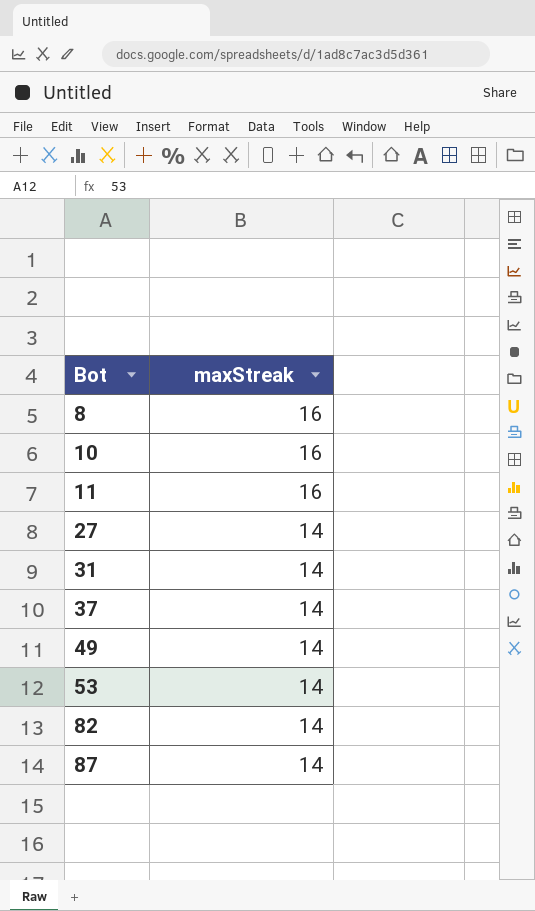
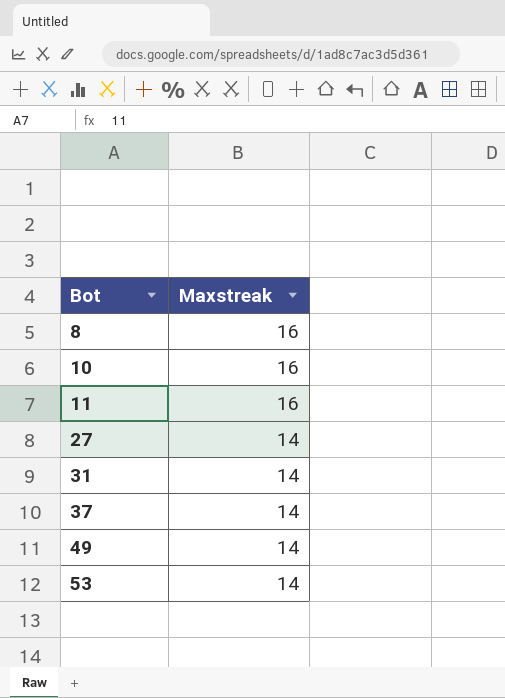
column name: maxStreak -> Maxstreak
row 82: 14 -> none
row 87: 14 -> none

